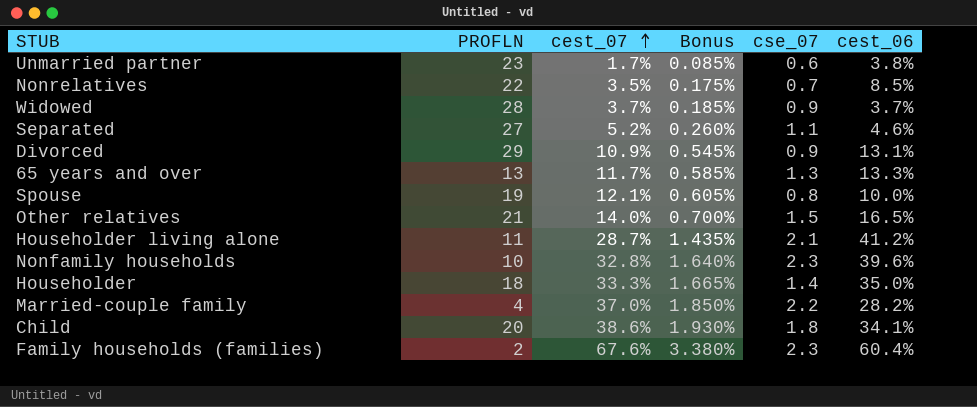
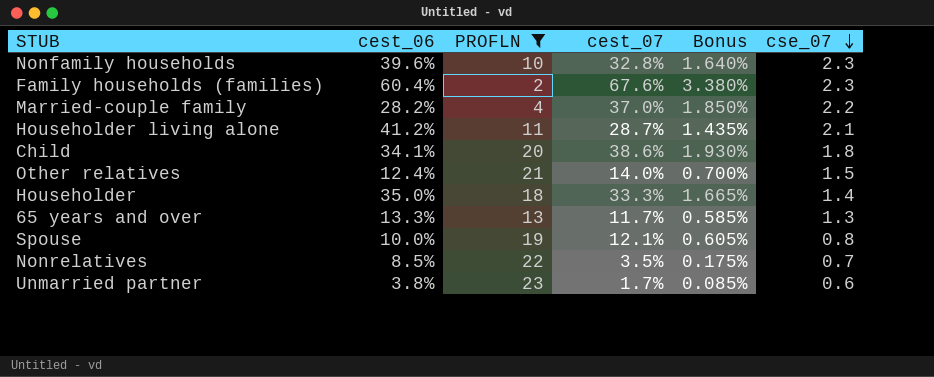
filter: none -> PROFLN <= 23
row order: cest_07 ascending -> cse_07 descending
column cest_06 | position: 6 -> 2
Other relatives | cest_06: 16.5% -> 12.4%

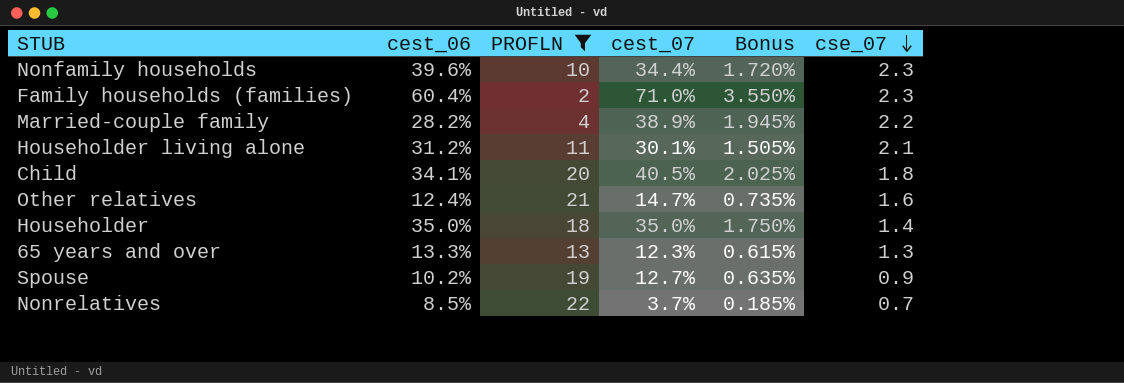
row Unmarried partner: 3.8% | 23 | 1.7% | 0.085% | 0.6 -> none
Nonfamily households | cest_07: 32.8% -> 34.4%
Nonfamily households | Bonus: 1.640% -> 1.720%
Family households (families) | cest_07: 67.6% -> 71.0%
Family households (families) | Bonus: 3.380% -> 3.550%
Married-couple family | cest_07: 37.0% -> 38.9%
Married-couple family | Bonus: 1.850% -> 1.945%
Householder living alone | cest_06: 41.2% -> 31.2%
Householder living alone | cest_07: 28.7% -> 30.1%
Householder living alone | Bonus: 1.435% -> 1.505%
Child | cest_07: 38.6% -> 40.5%
Child | Bonus: 1.930% -> 2.025%
Other relatives | cest_07: 14.0% -> 14.7%
Other relatives | Bonus: 0.700% -> 0.735%
Other relatives | cse_07: 1.5 -> 1.6
Householder | cest_07: 33.3% -> 35.0%
Householder | Bonus: 1.665% -> 1.750%
65 years and over | cest_07: 11.7% -> 12.3%
65 years and over | Bonus: 0.585% -> 0.615%
Spouse | cest_06: 10.0% -> 10.2%
Spouse | cest_07: 12.1% -> 12.7%
Spouse | Bonus: 0.605% -> 0.635%
Spouse | cse_07: 0.8 -> 0.9
Nonrelatives | cest_07: 3.5% -> 3.7%
Nonrelatives | Bonus: 0.175% -> 0.185%

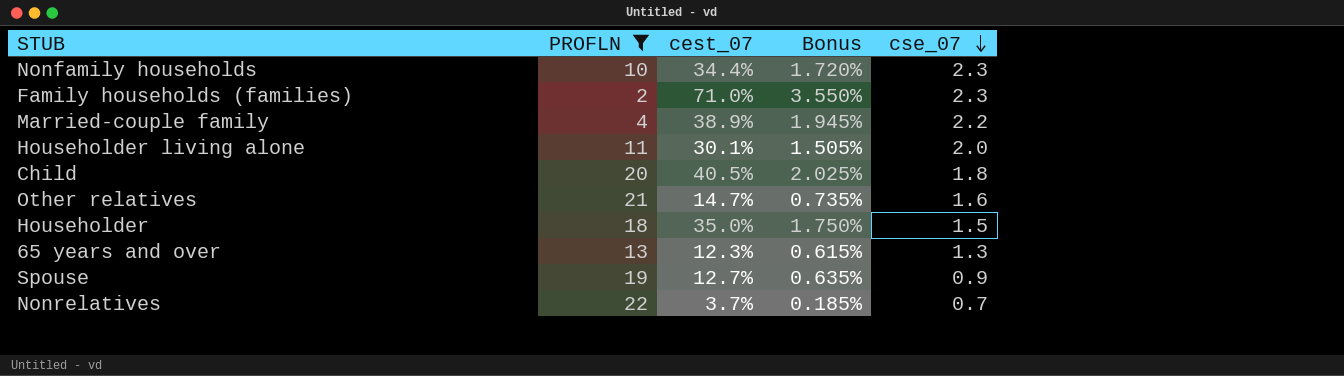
column cest_06 | position: 2 -> none
Householder living alone | cse_07: 2.1 -> 2.0
Householder | cse_07: 1.4 -> 1.5

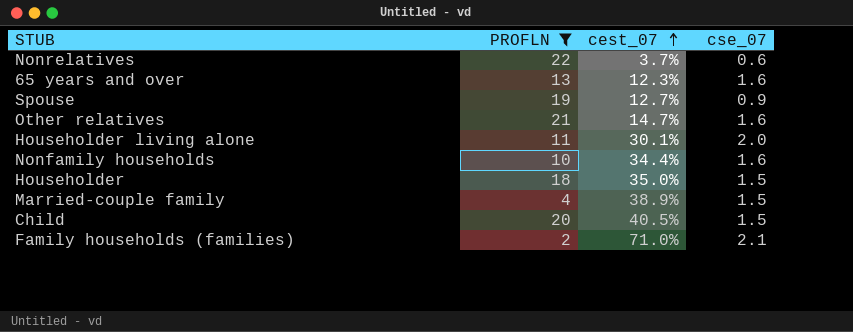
row order: cse_07 descending -> cest_07 ascending
column Bonus | formula: [cest_07] * 0.05 -> none
Nonrelatives | cse_07: 0.7 -> 0.6
65 years and over | cse_07: 1.3 -> 1.6
Nonfamily households | cse_07: 2.3 -> 1.6
Married-couple family | cse_07: 2.2 -> 1.5
Child | cse_07: 1.8 -> 1.5
Family households (families) | cse_07: 2.3 -> 2.1

